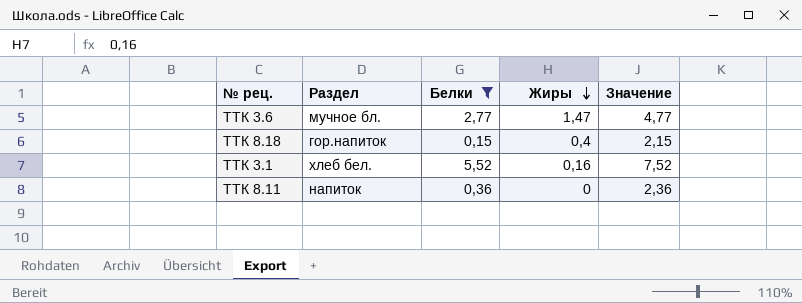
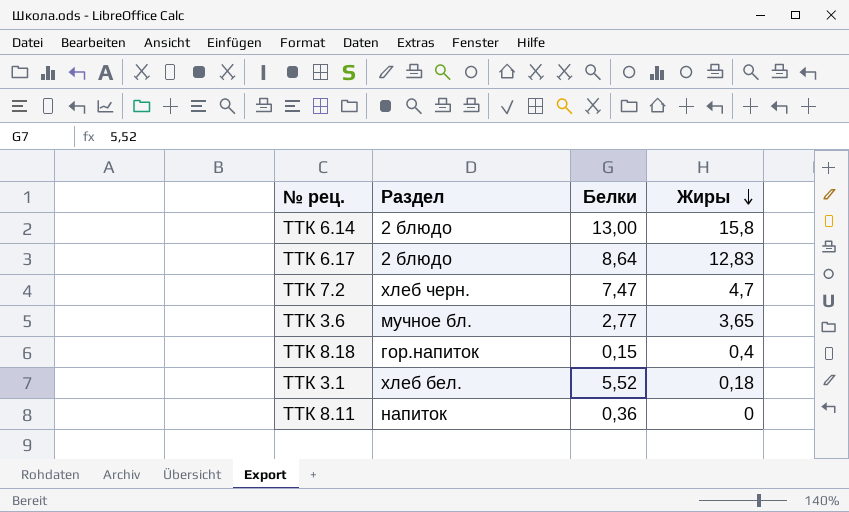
filter: Белки <= 5,52 -> none
column Значение | formula: [Белки] + 2 -> none
ТТК 3.6 | Жиры: 1,47 -> 3,65
ТТК 3.1 | Жиры: 0,16 -> 0,18

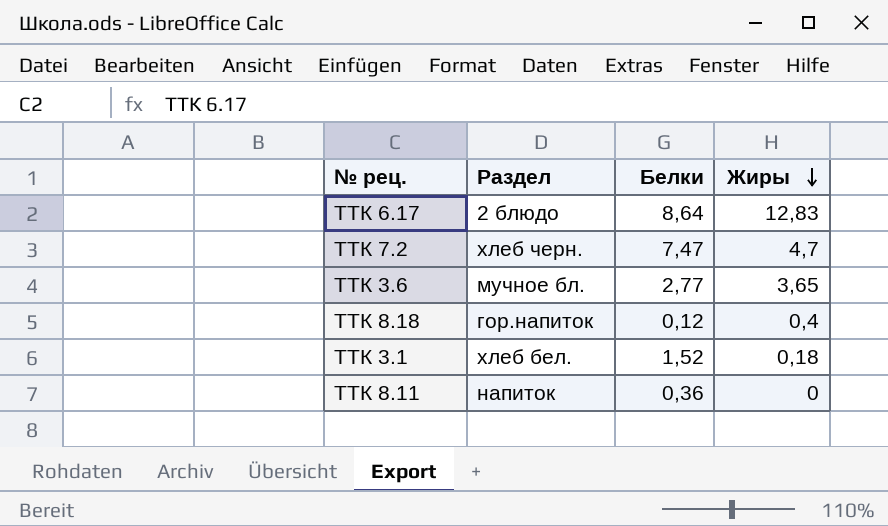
row ТТК 6.14: 2 блюдо | 13,00 | 15,8 -> none
ТТК 8.18 | Белки: 0,15 -> 0,12
ТТК 3.1 | Белки: 5,52 -> 1,52

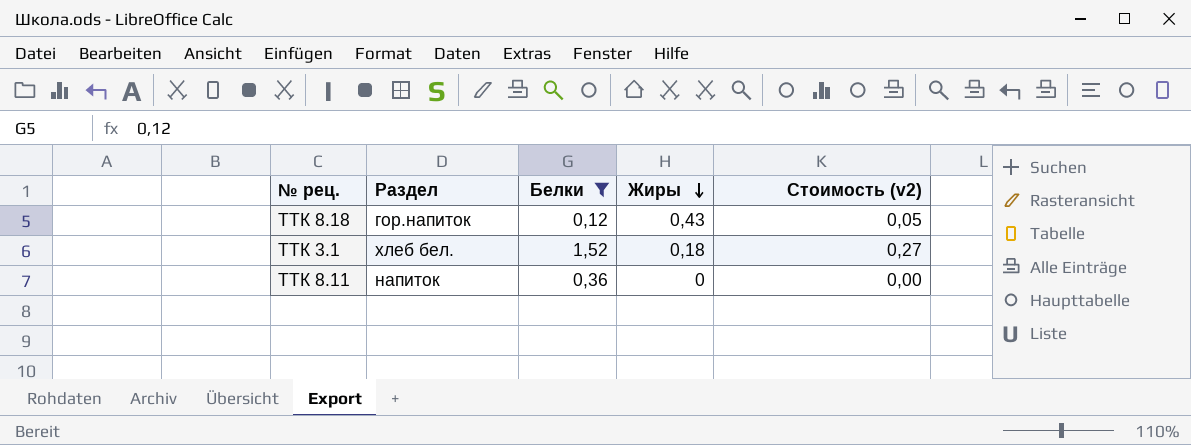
filter: none -> Белки <= 1,52
column Стоимость (v2) | formula: none -> [Белки] * [Жиры]
ТТК 8.18 | Жиры: 0,4 -> 0,43

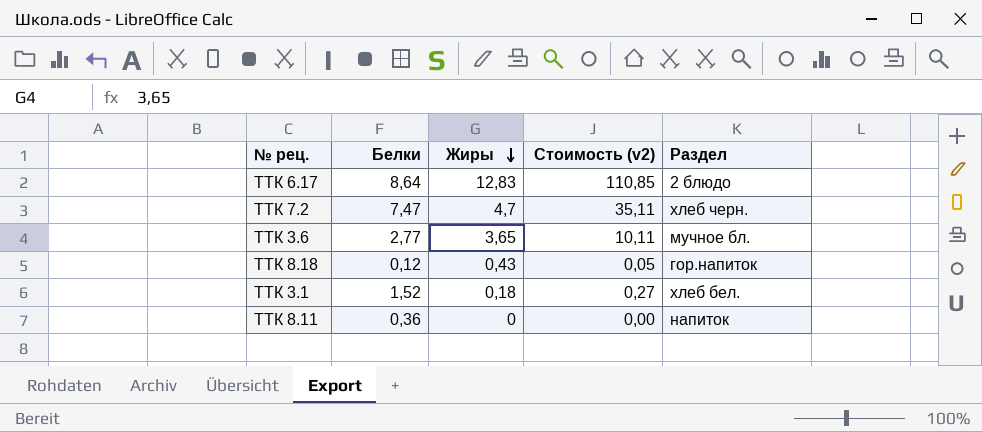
filter: Белки <= 1,52 -> none
column Раздел | position: 2 -> 5

